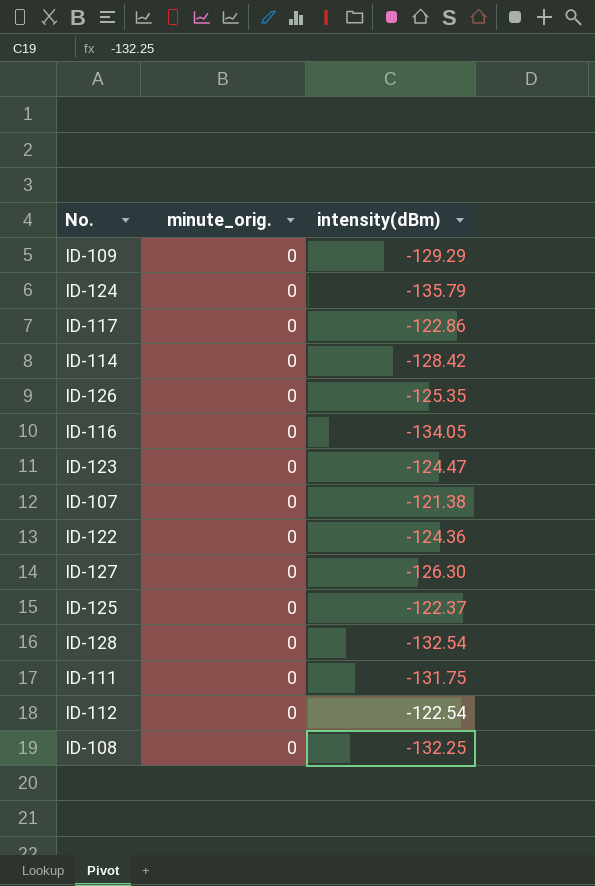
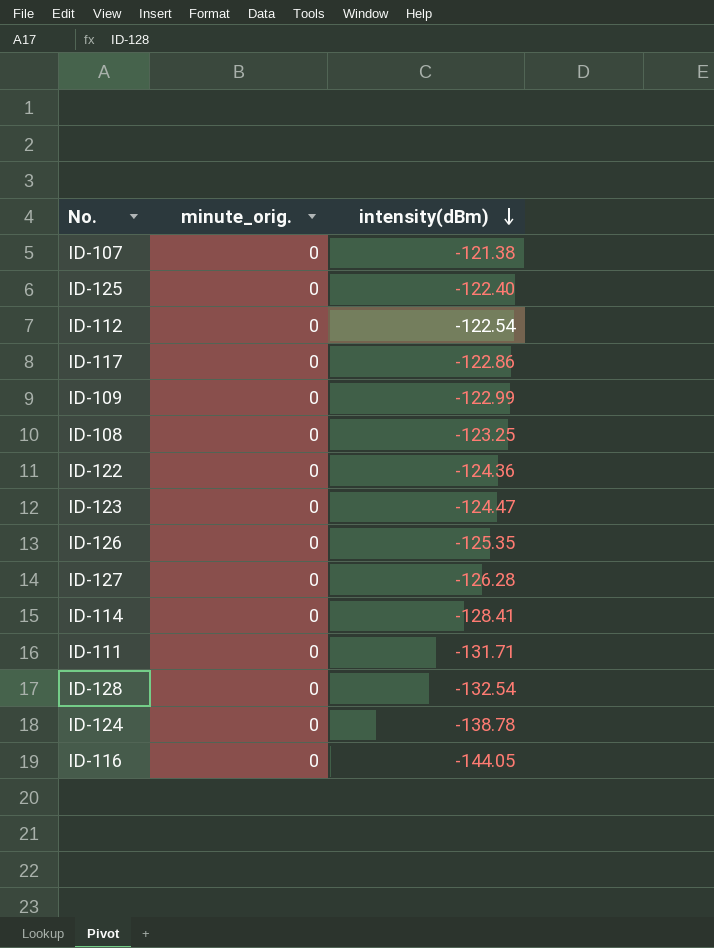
row order: none -> intensity(dBm) descending
ID-125 | intensity(dBm): -122.37 -> -122.40
ID-109 | intensity(dBm): -129.29 -> -122.99
ID-108 | intensity(dBm): -132.25 -> -123.25
ID-127 | intensity(dBm): -126.30 -> -126.28
ID-114 | intensity(dBm): -128.42 -> -128.41
ID-111 | intensity(dBm): -131.75 -> -131.71
ID-124 | intensity(dBm): -135.79 -> -138.78
ID-116 | intensity(dBm): -134.05 -> -144.05

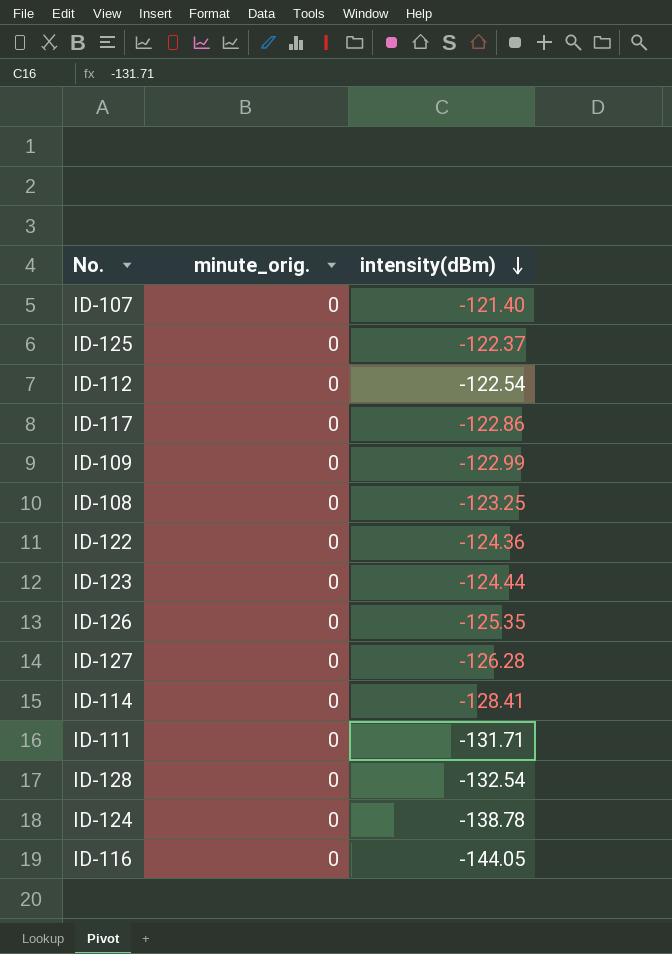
ID-107 | intensity(dBm): -121.38 -> -121.40
ID-125 | intensity(dBm): -122.40 -> -122.37
ID-123 | intensity(dBm): -124.47 -> -124.44

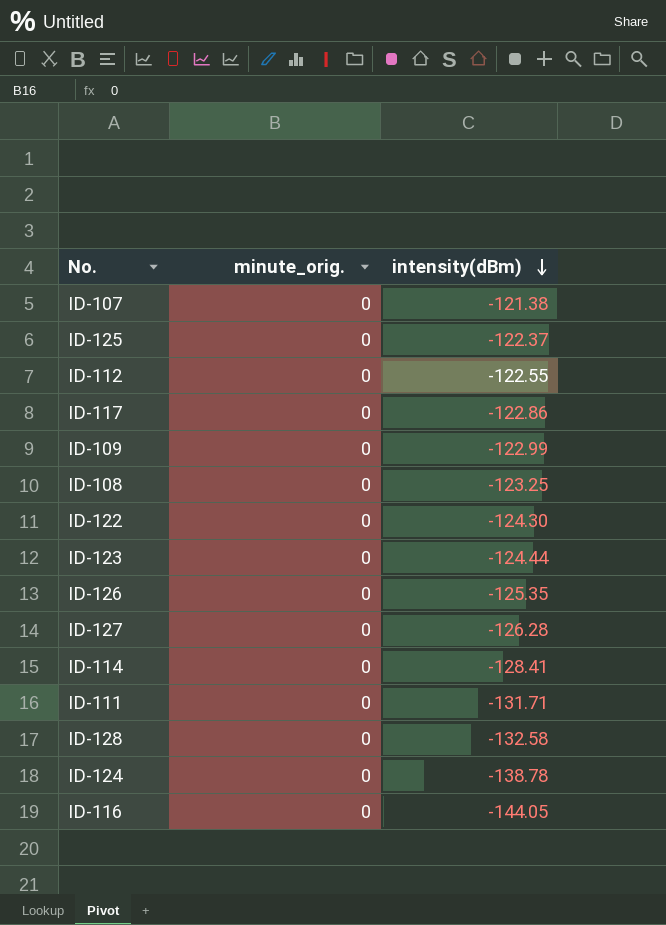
ID-107 | intensity(dBm): -121.40 -> -121.38
ID-112 | intensity(dBm): -122.54 -> -122.55
ID-122 | intensity(dBm): -124.36 -> -124.30
ID-128 | intensity(dBm): -132.54 -> -132.58

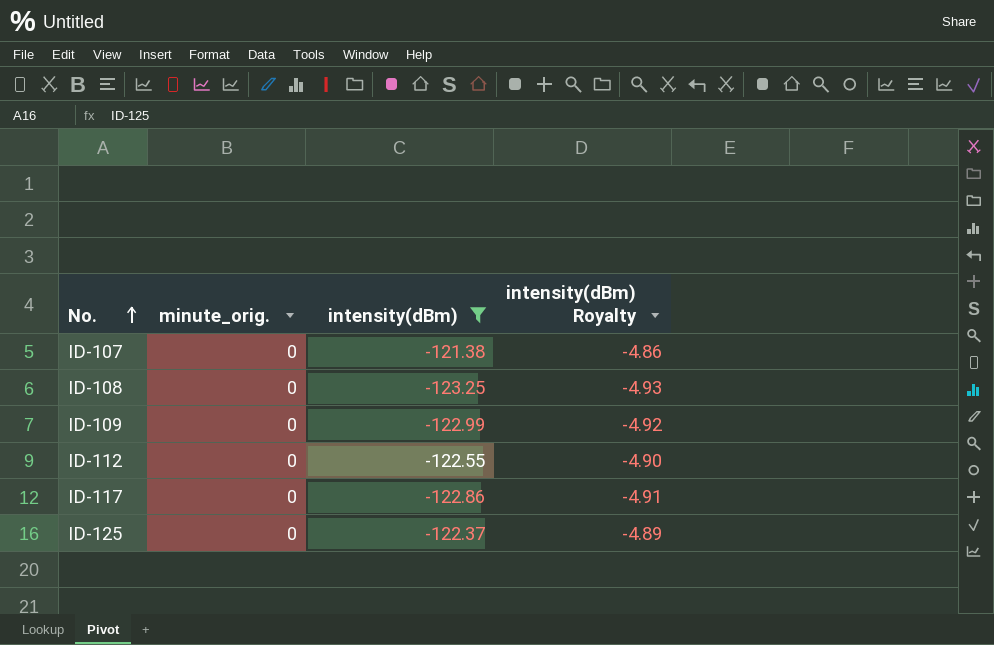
filter: none -> intensity(dBm) >= -123.25
row order: intensity(dBm) descending -> No. ascending
column intensity(dBm) Royalty | formula: none -> [intensity(dBm)] * 0.04

